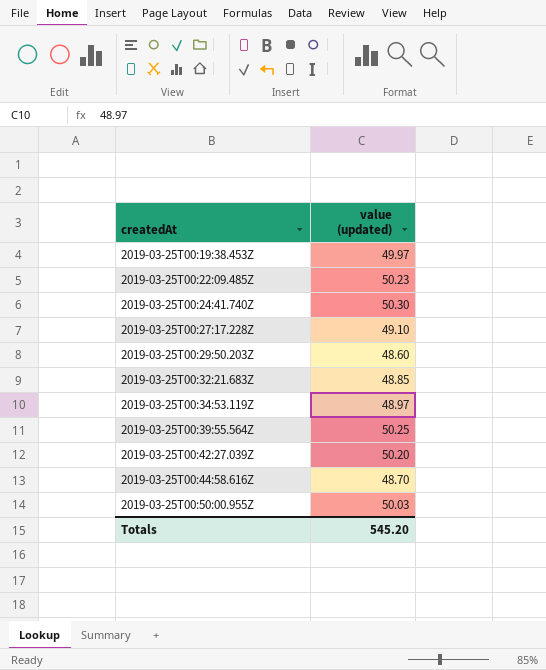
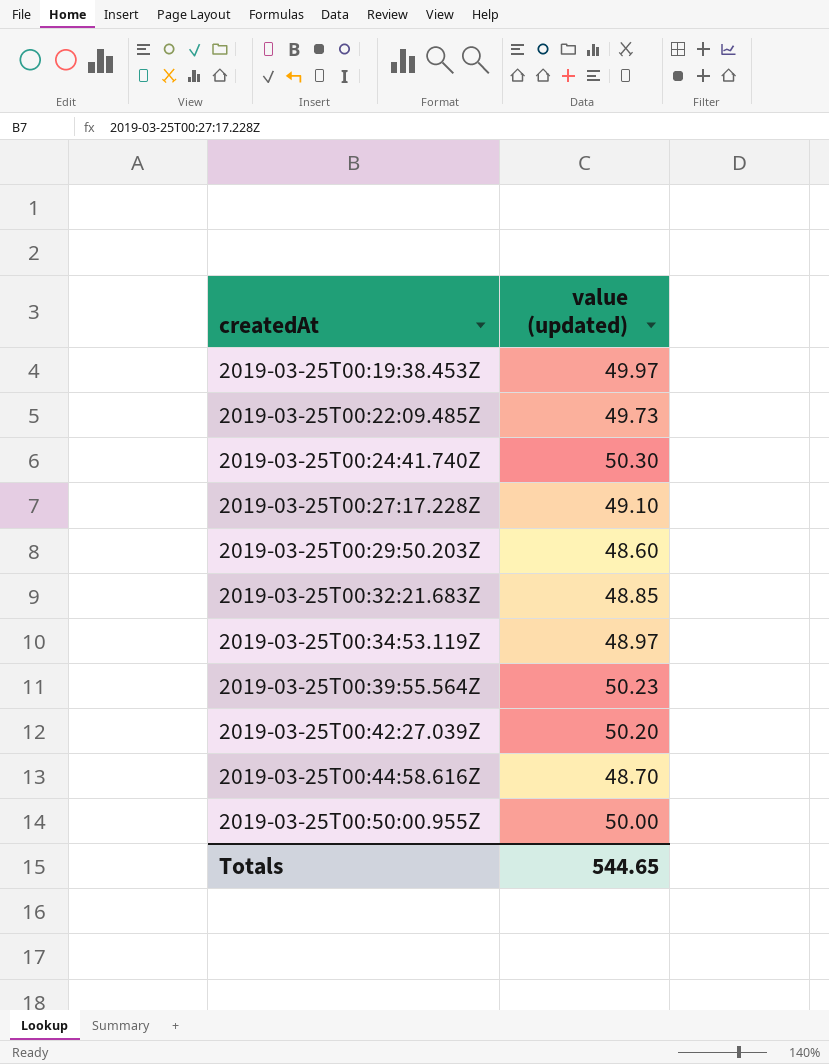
2019-03-25T00:22:09.485Z | value (updated): 50.23 -> 49.73
2019-03-25T00:39:55.564Z | value (updated): 50.25 -> 50.23
2019-03-25T00:50:00.955Z | value (updated): 50.03 -> 50.00
Totals | value (updated): 545.20 -> 544.65

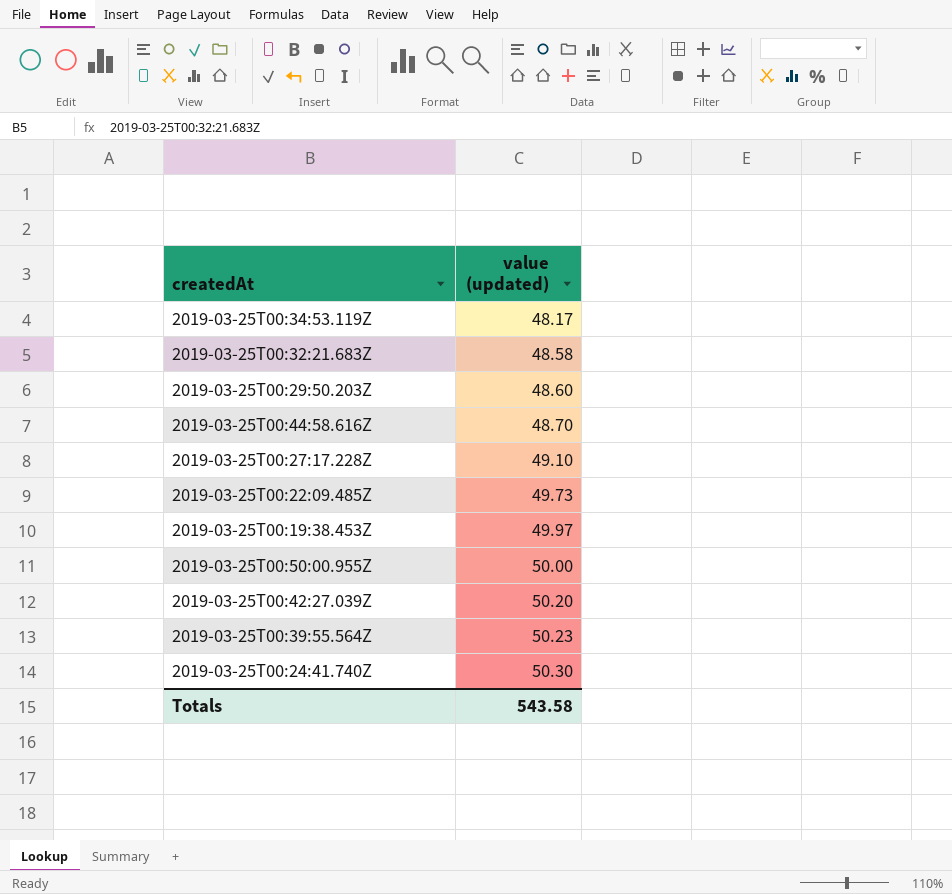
row order: createdAt ascending -> value (updated) ascending
2019-03-25T00:34:53.119Z | value (updated): 48.97 -> 48.17
2019-03-25T00:32:21.683Z | value (updated): 48.85 -> 48.58
Totals | value (updated): 544.65 -> 543.58

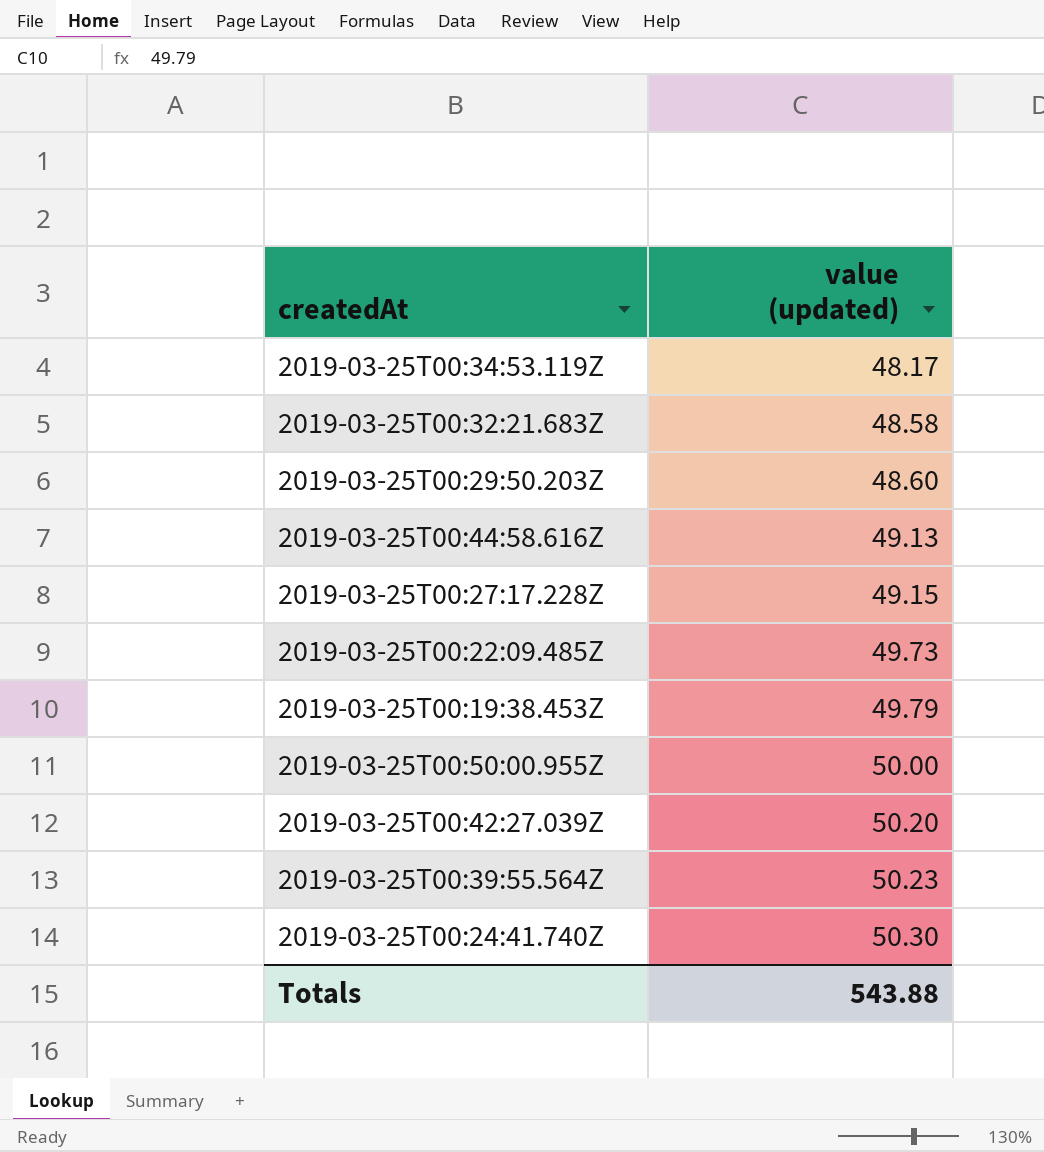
2019-03-25T00:44:58.616Z | value (updated): 48.70 -> 49.13
2019-03-25T00:27:17.228Z | value (updated): 49.10 -> 49.15
2019-03-25T00:19:38.453Z | value (updated): 49.97 -> 49.79
Totals | value (updated): 543.58 -> 543.88

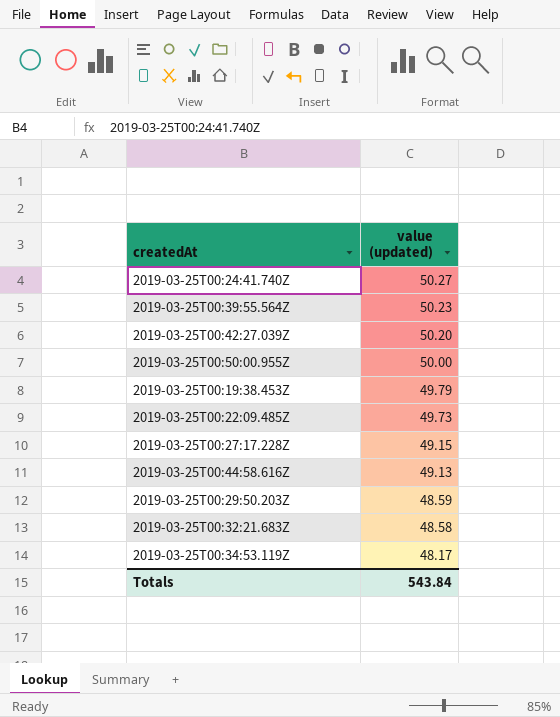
row order: value (updated) ascending -> value (updated) descending
2019-03-25T00:24:41.740Z | value (updated): 50.30 -> 50.27
2019-03-25T00:29:50.203Z | value (updated): 48.60 -> 48.59
Totals | value (updated): 543.88 -> 543.84

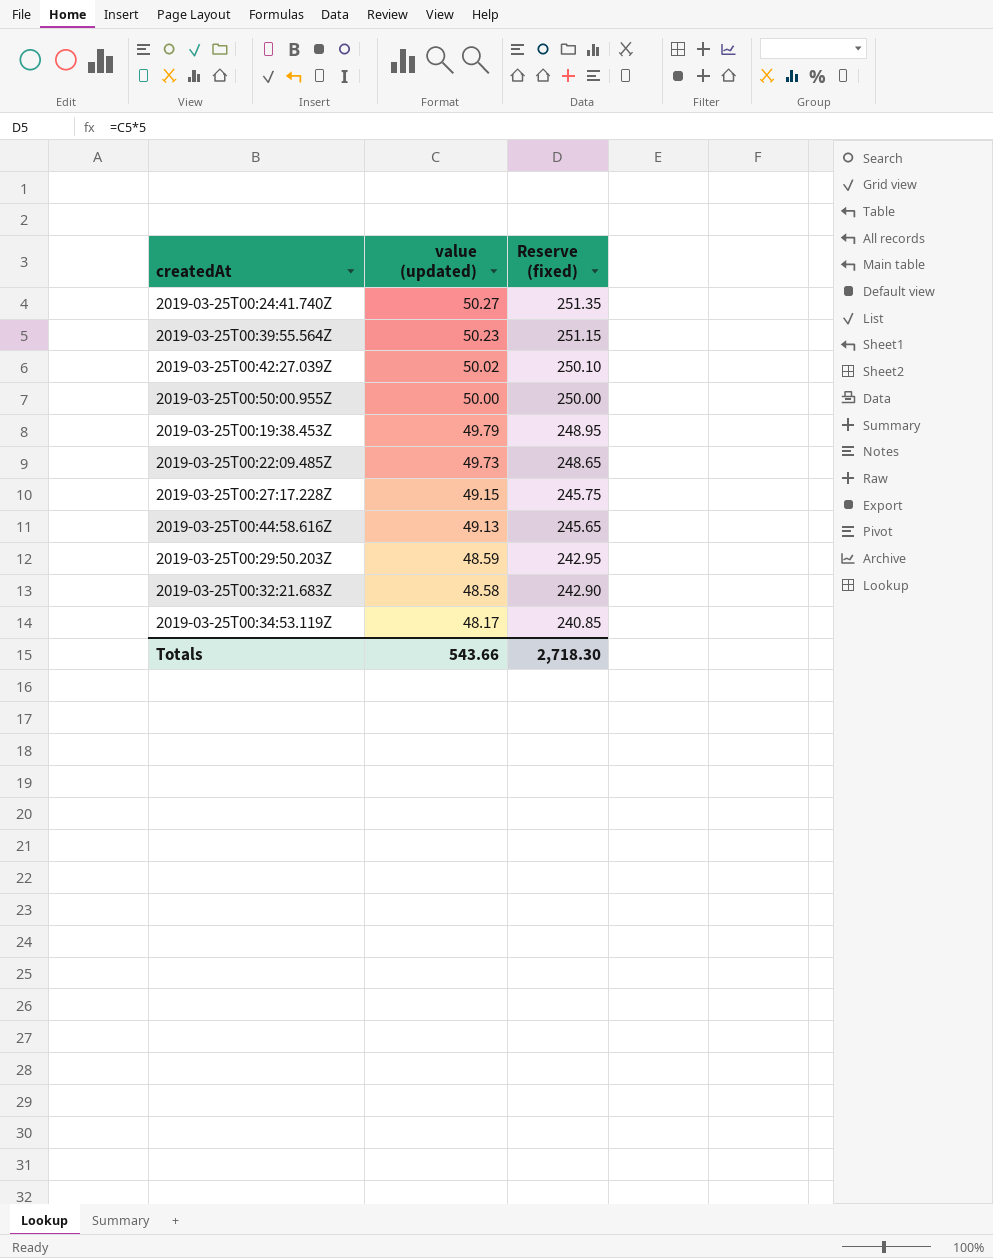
column Reserve (fixed) | formula: none -> [value (updated)] * 5
2019-03-25T00:42:27.039Z | value (updated): 50.20 -> 50.02
Totals | value (updated): 543.84 -> 543.66

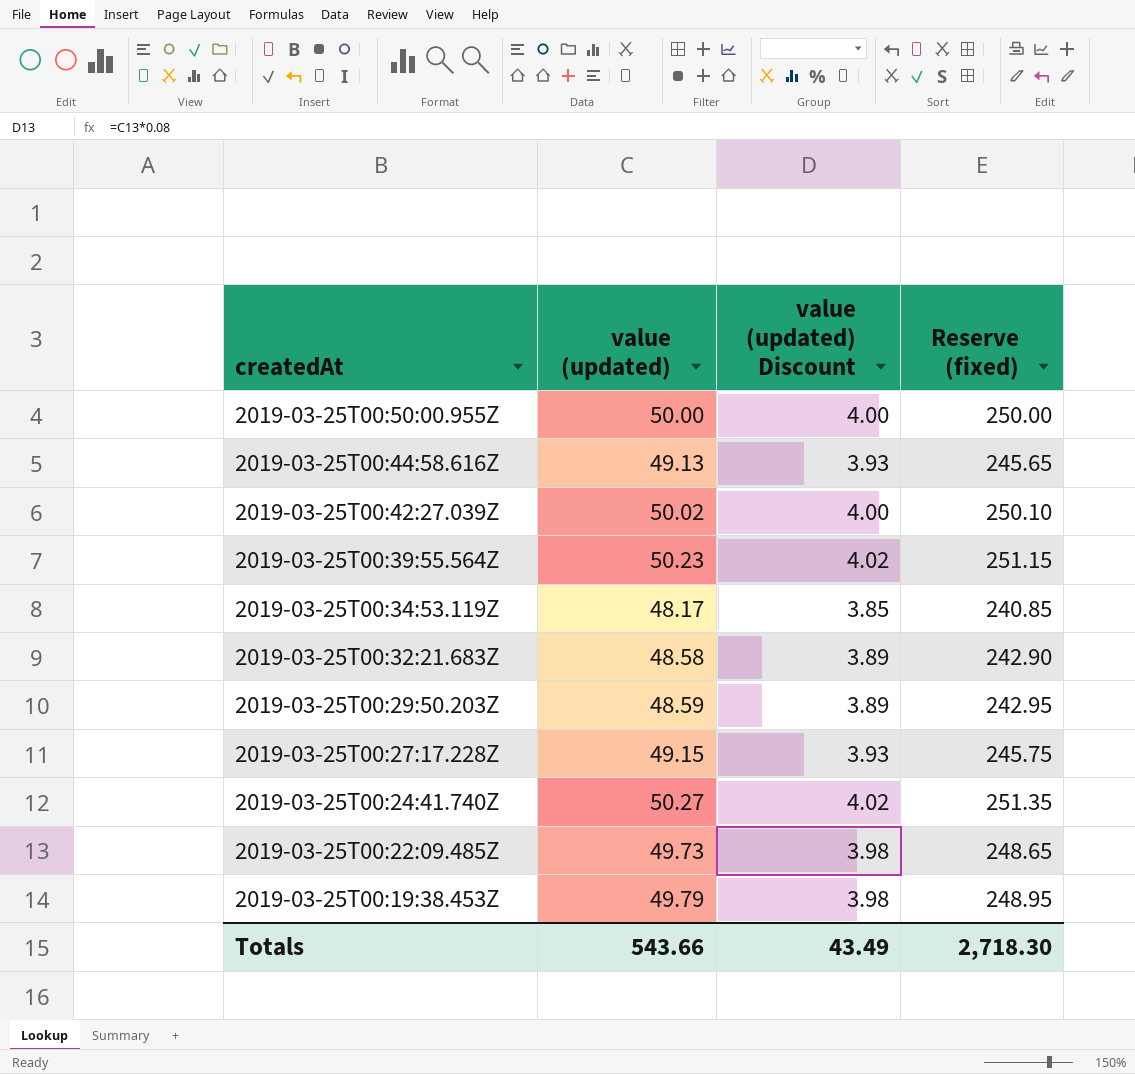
row order: value (updated) descending -> createdAt descending
column value (updated) Discount | formula: none -> [value (updated)] * 0.08

